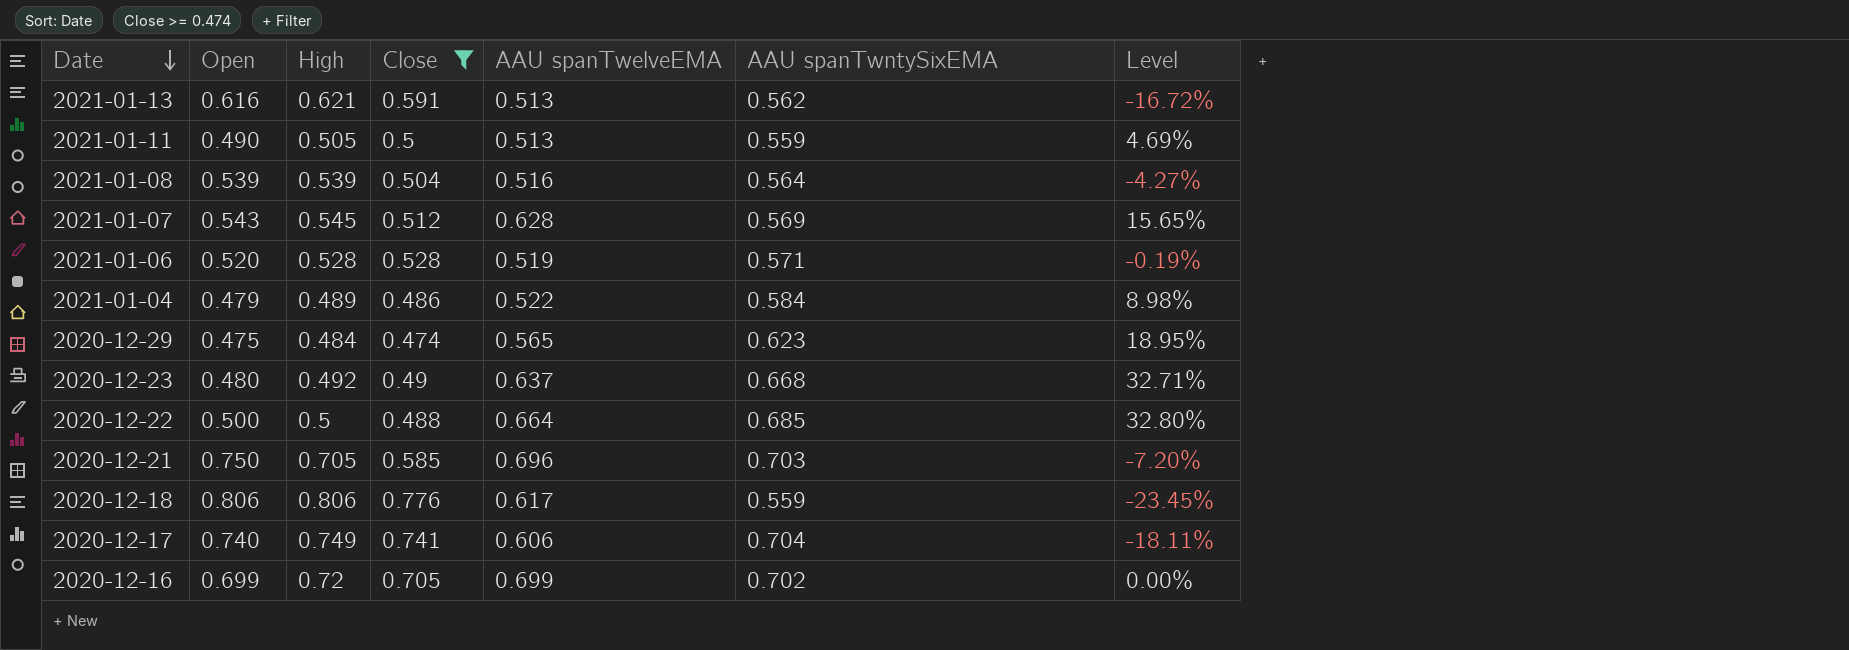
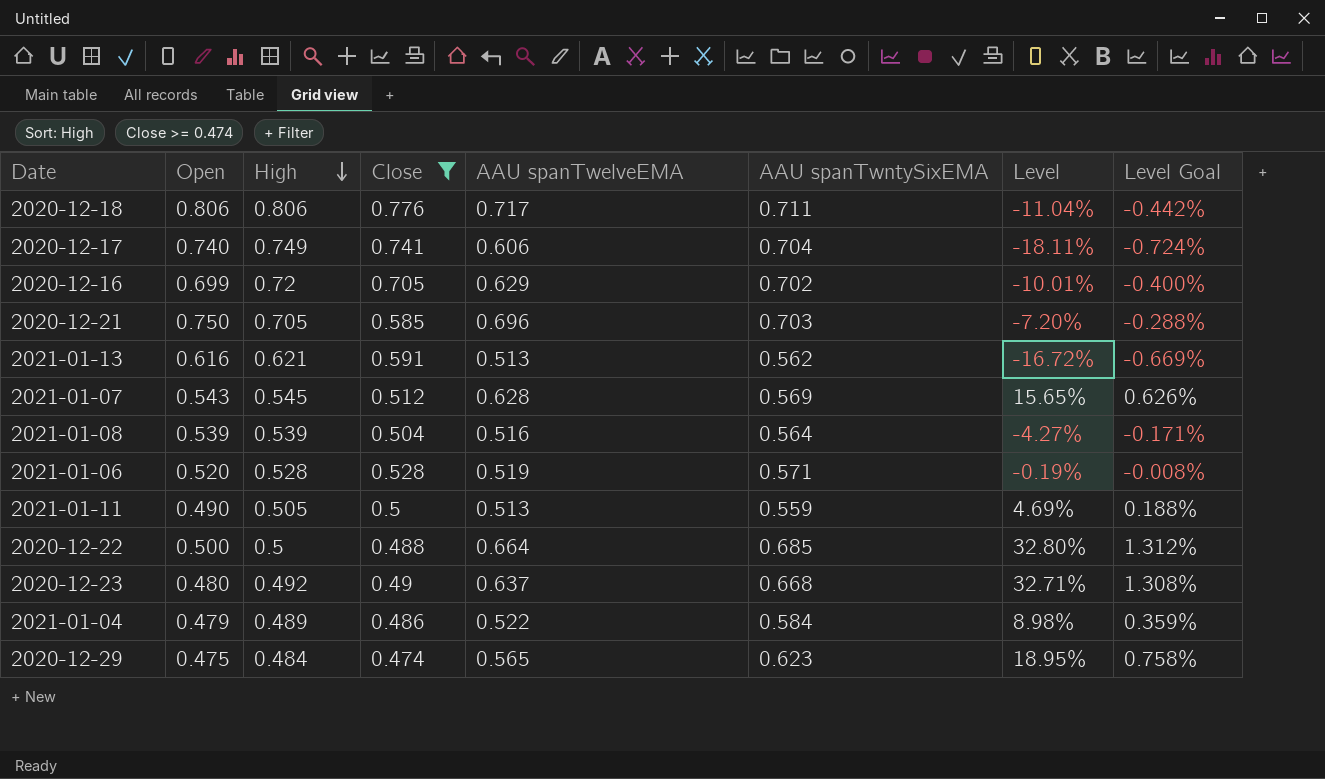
row order: Date descending -> High descending
column Level Goal | formula: none -> [Level] * 0.04
2020-12-18 | AAU spanTwelveEMA: 0.617 -> 0.717
2020-12-18 | AAU spanTwntySixEMA: 0.559 -> 0.711
2020-12-18 | Level: -23.45% -> -11.04%
2020-12-16 | AAU spanTwelveEMA: 0.699 -> 0.629
2020-12-16 | Level: 0.00% -> -10.01%

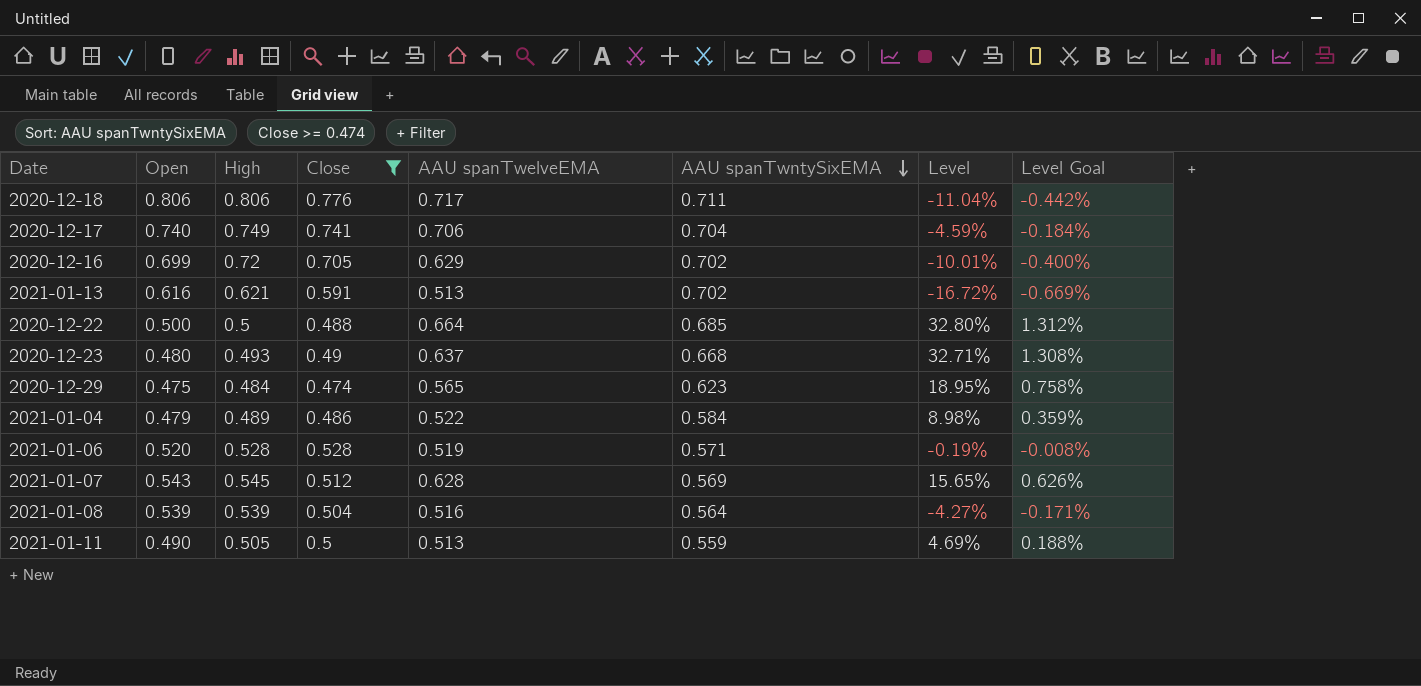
row order: High descending -> AAU spanTwntySixEMA descending
row 2020-12-21: 0.750 | 0.705 | 0.585 | 0.696 | 0.703 | -7.20% | -0.288% -> none
2020-12-17 | AAU spanTwelveEMA: 0.606 -> 0.706
2020-12-17 | Level: -18.11% -> -4.59%
2020-12-17 | Level Goal: -0.724% -> -0.184%
2021-01-13 | AAU spanTwntySixEMA: 0.562 -> 0.702
2020-12-23 | High: 0.492 -> 0.493

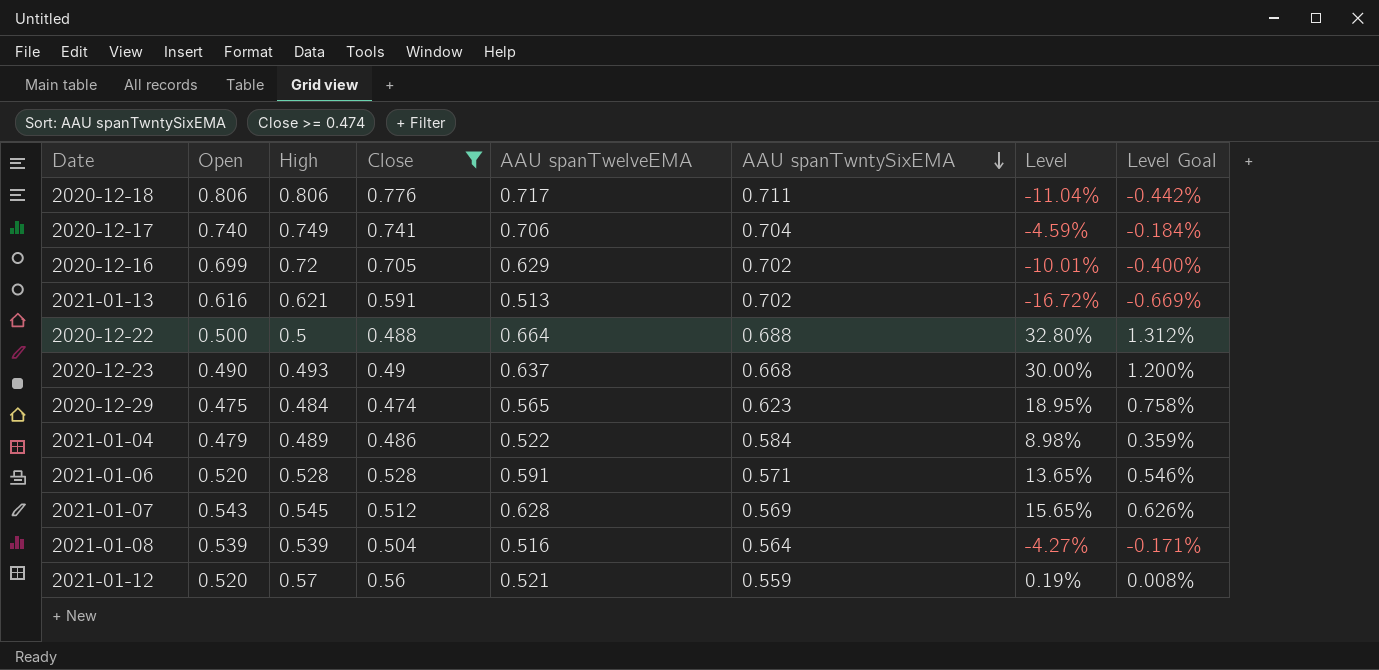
row 2021-01-11: 0.490 | 0.505 | 0.5 | 0.513 | 0.559 | 4.69% | 0.188% -> none
2020-12-22 | AAU spanTwntySixEMA: 0.685 -> 0.688
2020-12-23 | Open: 0.480 -> 0.490
2020-12-23 | Level: 32.71% -> 30.00%
2020-12-23 | Level Goal: 1.308% -> 1.200%
2021-01-06 | AAU spanTwelveEMA: 0.519 -> 0.591
2021-01-06 | Level: -0.19% -> 13.65%
2021-01-06 | Level Goal: -0.008% -> 0.546%
row 2021-01-12: none -> 0.520 | 0.57 | 0.56 | 0.521 | 0.559 | 0.19% | 0.008%

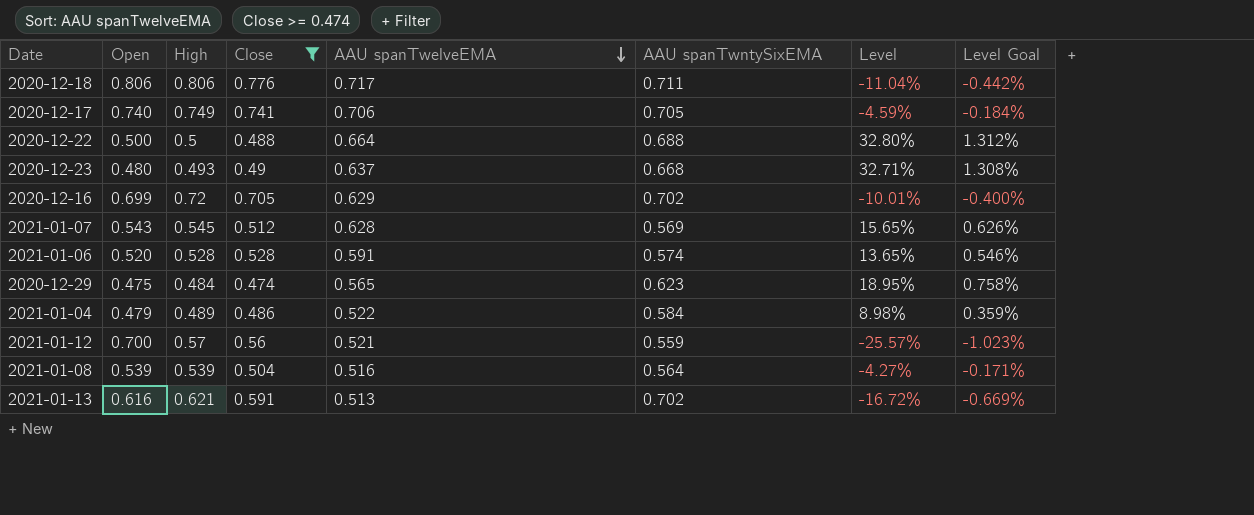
row order: AAU spanTwntySixEMA descending -> AAU spanTwelveEMA descending
2020-12-17 | AAU spanTwntySixEMA: 0.704 -> 0.705
2020-12-23 | Open: 0.490 -> 0.480
2020-12-23 | Level: 30.00% -> 32.71%
2020-12-23 | Level Goal: 1.200% -> 1.308%
2021-01-06 | AAU spanTwntySixEMA: 0.571 -> 0.574
2021-01-12 | Open: 0.520 -> 0.700
2021-01-12 | Level: 0.19% -> -25.57%
2021-01-12 | Level Goal: 0.008% -> -1.023%

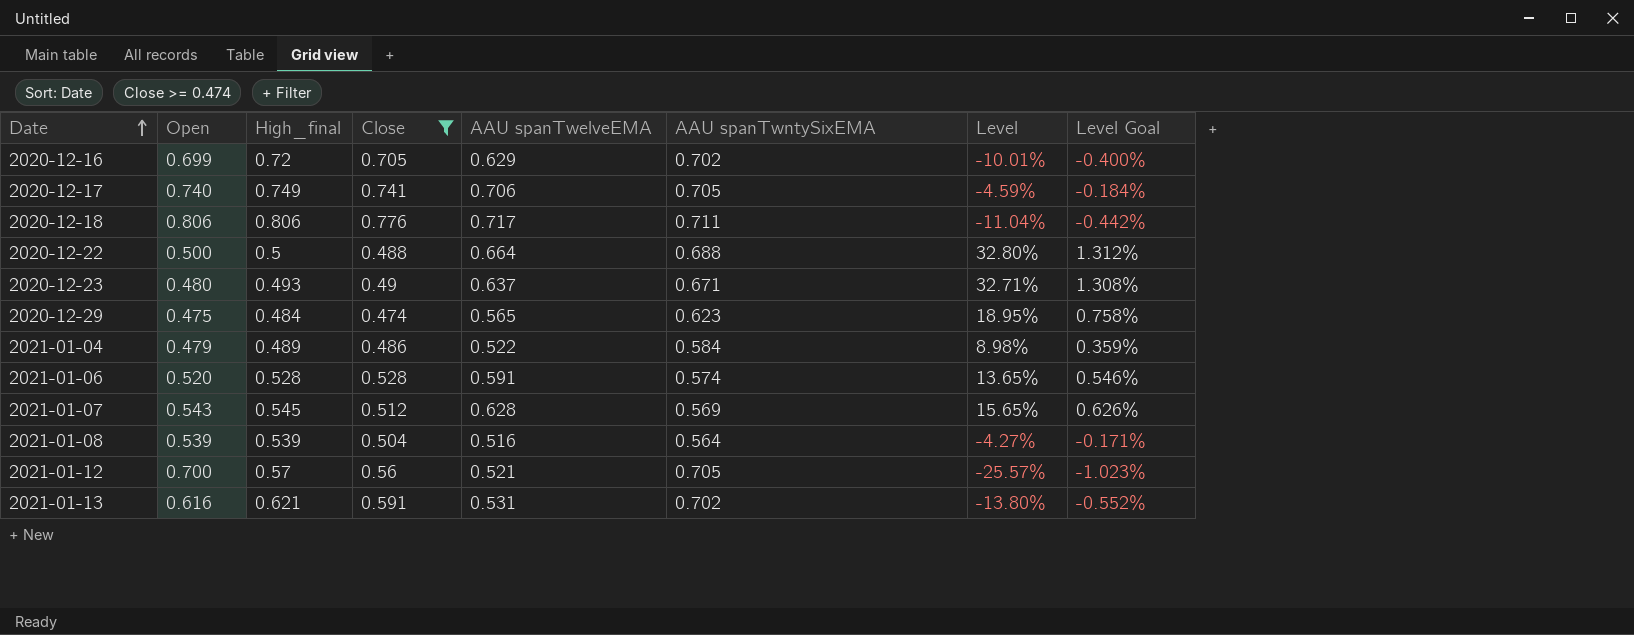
row order: AAU spanTwelveEMA descending -> Date ascending
column name: High -> High_final
2020-12-23 | AAU spanTwntySixEMA: 0.668 -> 0.671
2021-01-12 | AAU spanTwntySixEMA: 0.559 -> 0.705
2021-01-13 | AAU spanTwelveEMA: 0.513 -> 0.531
2021-01-13 | Level: -16.72% -> -13.80%
2021-01-13 | Level Goal: -0.669% -> -0.552%

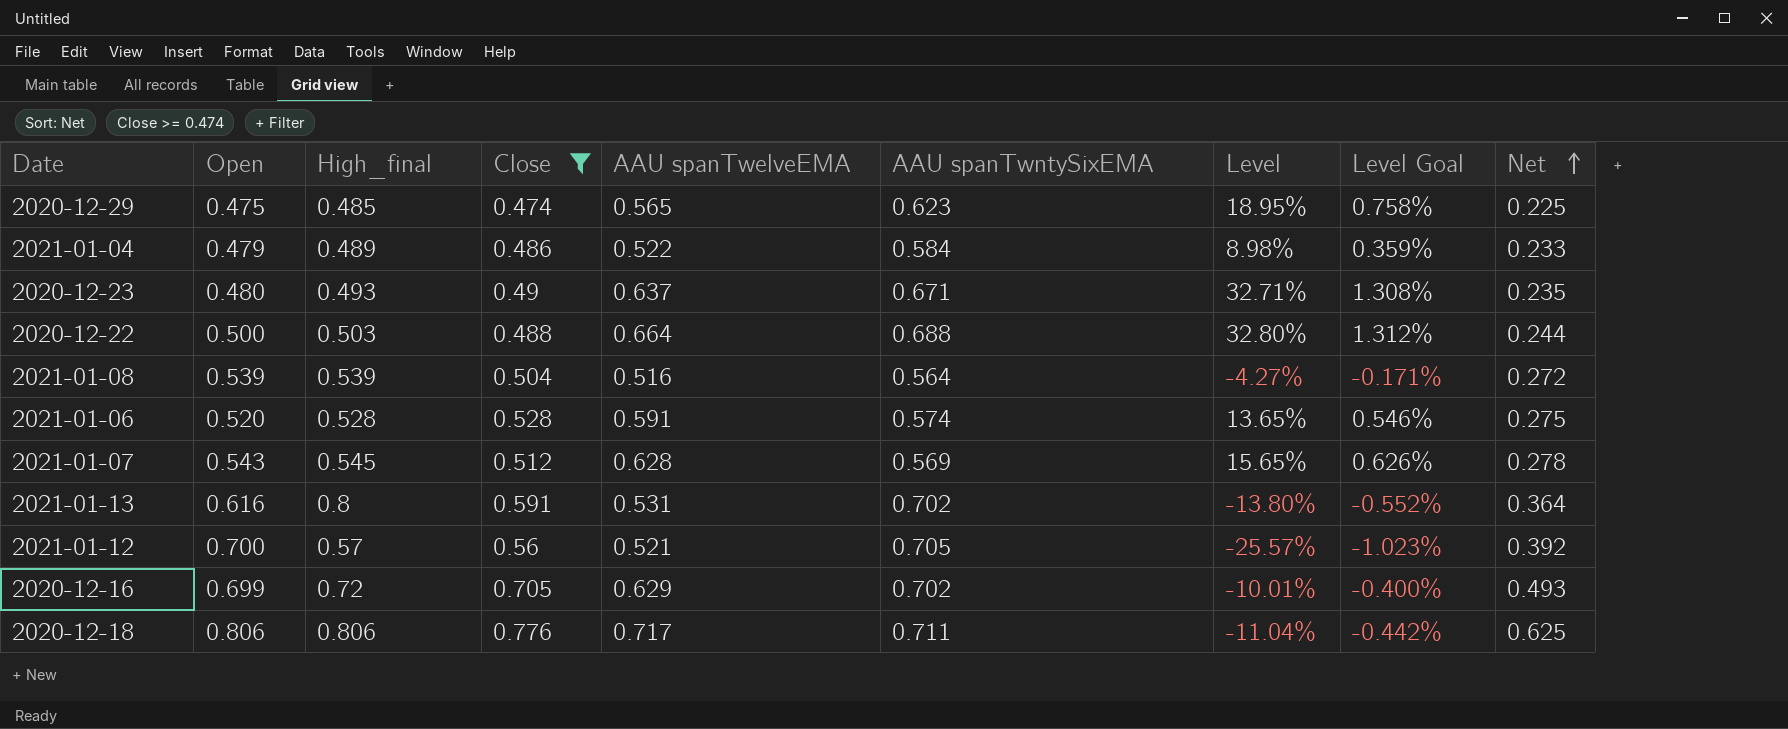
row order: Date ascending -> Net ascending
column Net | formula: none -> [Open] * [Close]
row 2020-12-17: 0.740 | 0.749 | 0.741 | 0.706 | 0.705 | -4.59% | -0.184% -> none
2020-12-29 | High_final: 0.484 -> 0.485
2020-12-22 | High_final: 0.5 -> 0.503
2021-01-13 | High_final: 0.621 -> 0.8

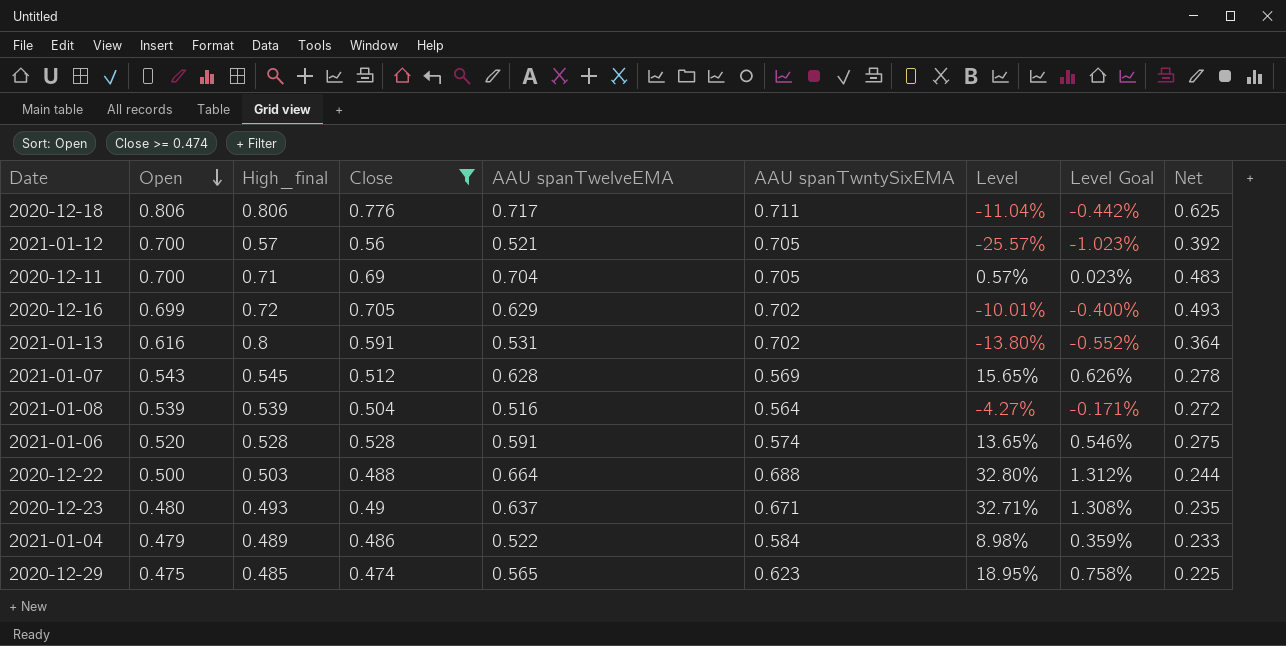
row order: Net ascending -> Open descending
row 2020-12-11: none -> 0.700 | 0.71 | 0.69 | 0.704 | 0.705 | 0.57% | 0.023% | 0.483

